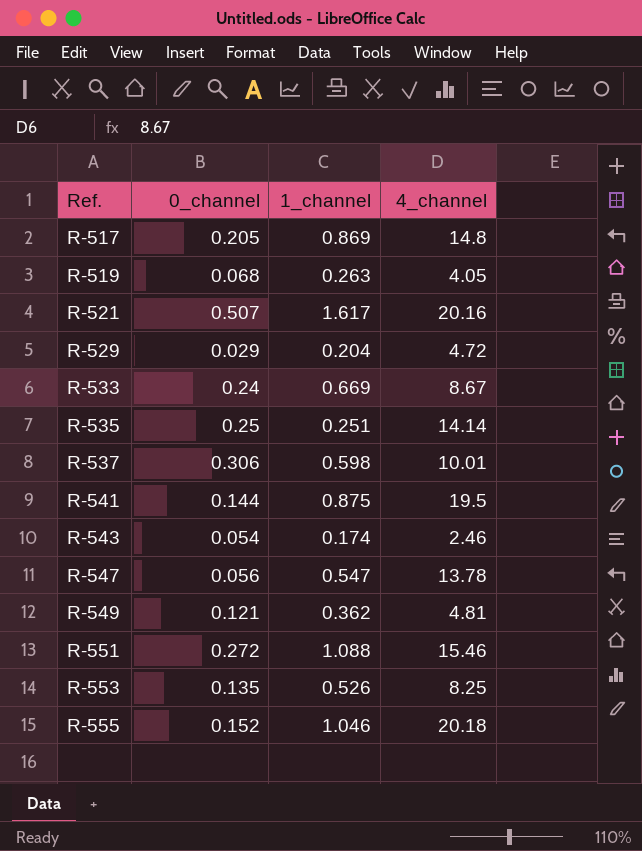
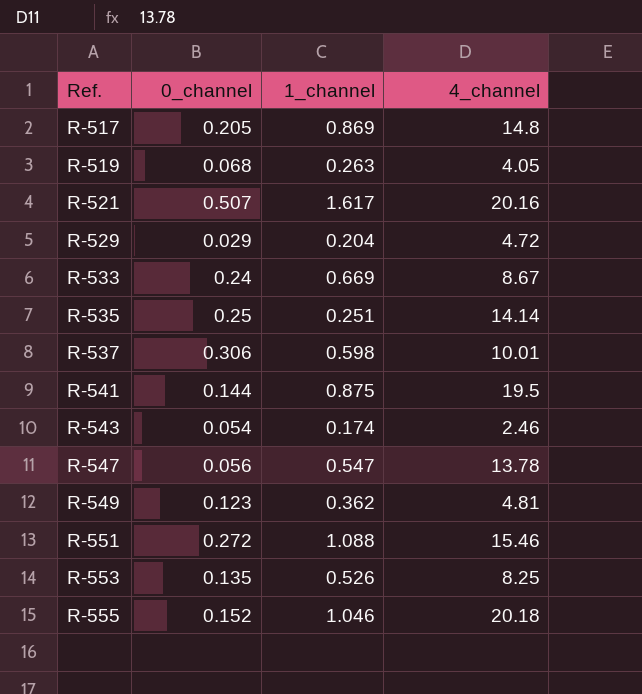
R-549 | 0_channel: 0.121 -> 0.123

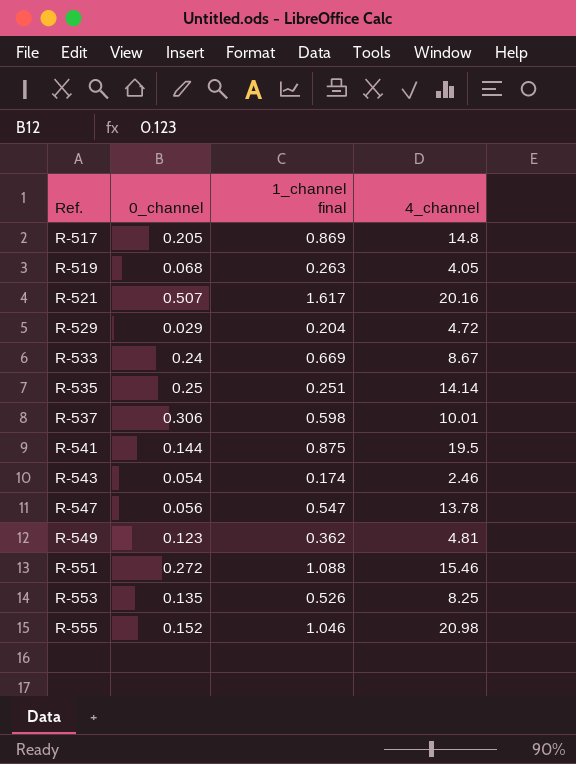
column name: 1_channel -> 1_channel final
R-555 | 4_channel: 20.18 -> 20.98

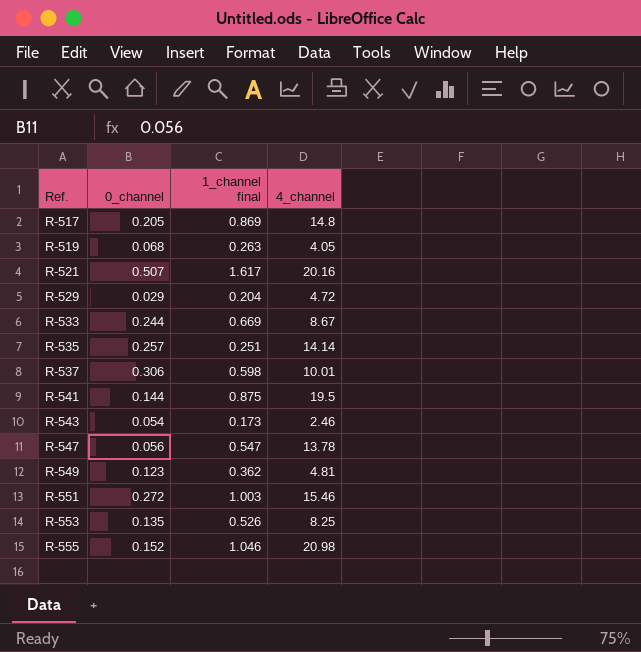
R-533 | 0_channel: 0.24 -> 0.244
R-535 | 0_channel: 0.25 -> 0.257
R-543 | 1_channel final: 0.174 -> 0.173
R-551 | 1_channel final: 1.088 -> 1.003

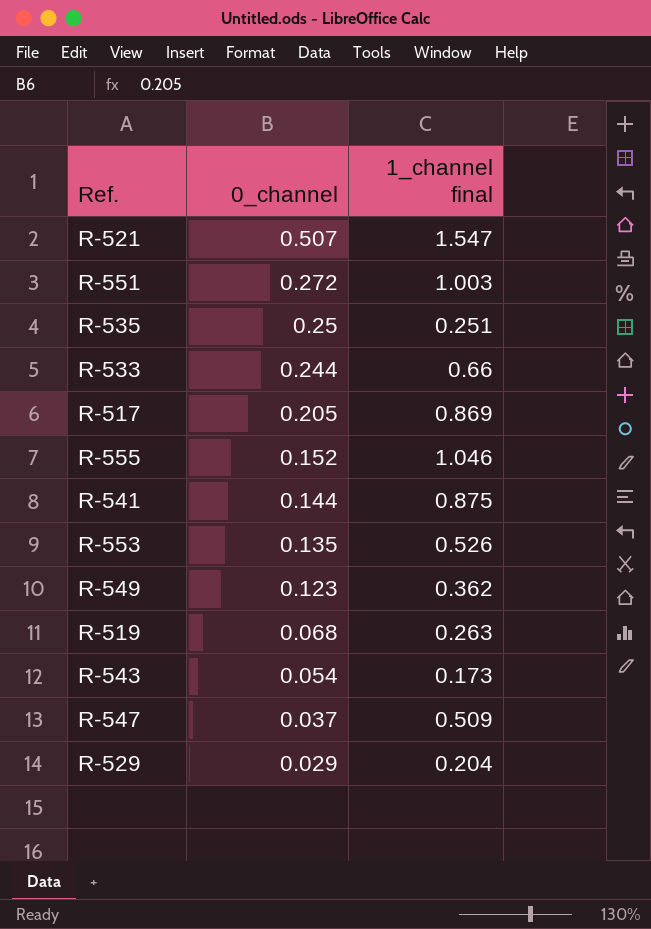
row order: Ref. ascending -> 0_channel descending
column 4_channel | position: 4 -> none
row R-537: 0.306 | 0.598 | 10.01 -> none
R-521 | 1_channel final: 1.617 -> 1.547
R-535 | 0_channel: 0.257 -> 0.25
R-533 | 1_channel final: 0.669 -> 0.66
R-547 | 0_channel: 0.056 -> 0.037
R-547 | 1_channel final: 0.547 -> 0.509

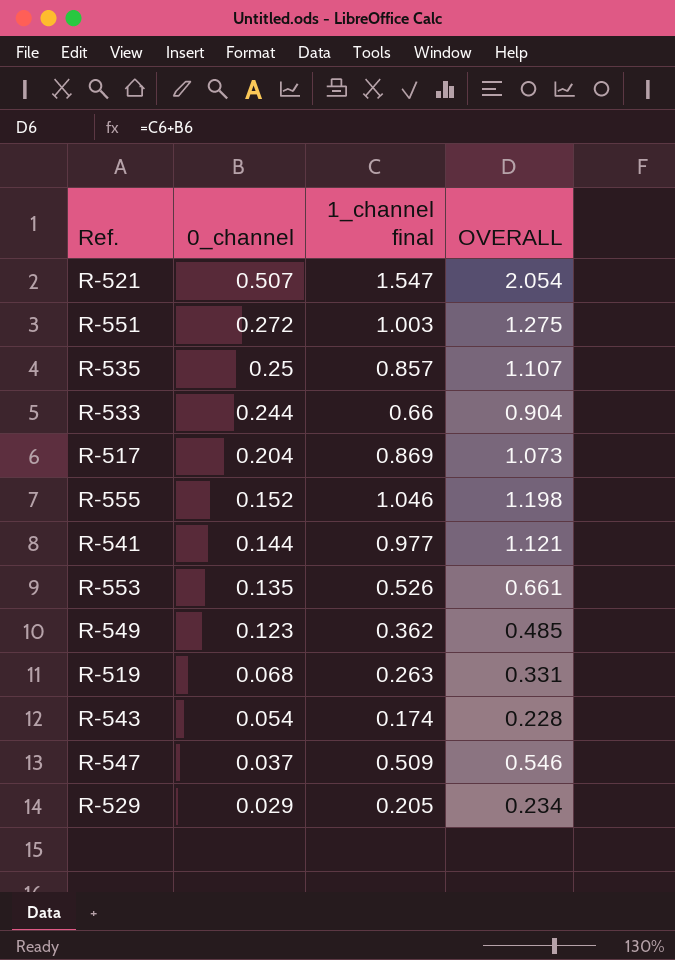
column OVERALL | formula: none -> [0_channel] + [1_channel final]
R-535 | 1_channel final: 0.251 -> 0.857
R-517 | 0_channel: 0.205 -> 0.204
R-541 | 1_channel final: 0.875 -> 0.977
R-543 | 1_channel final: 0.173 -> 0.174
R-529 | 1_channel final: 0.204 -> 0.205

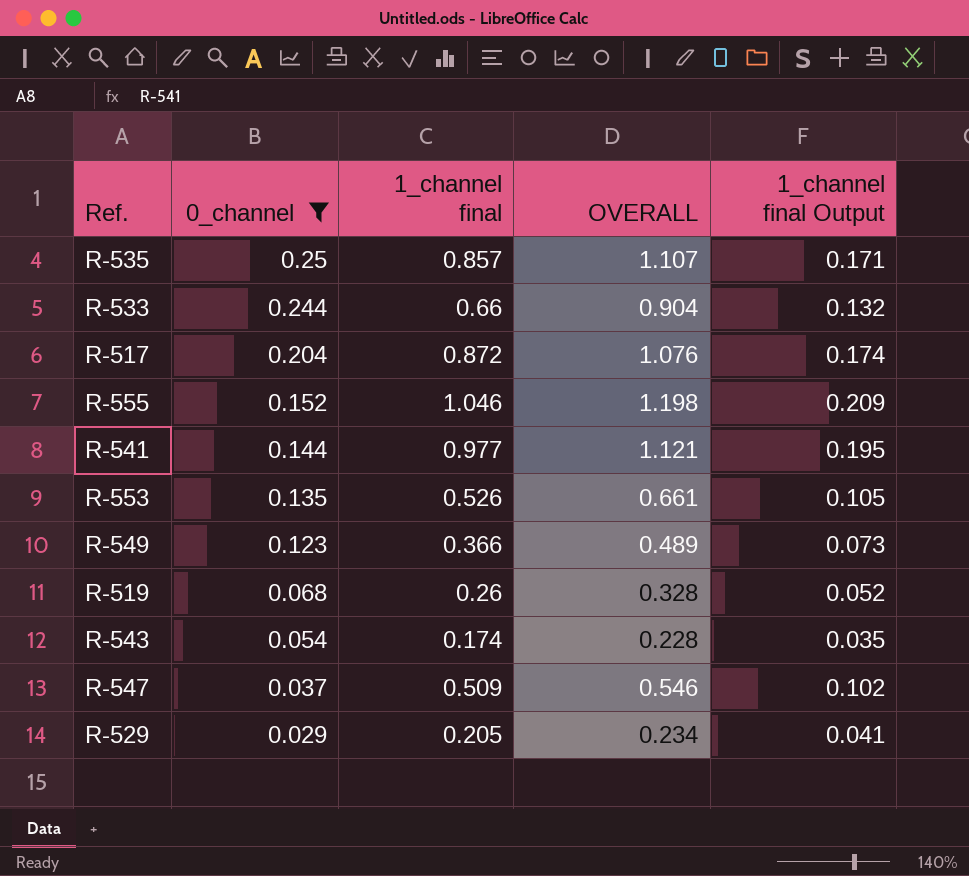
filter: none -> 0_channel <= 0.25
column 1_channel final Output | formula: none -> [1_channel final] * 0.2
R-517 | 1_channel final: 0.869 -> 0.872
R-517 | OVERALL: 1.073 -> 1.076
R-549 | 1_channel final: 0.362 -> 0.366
R-549 | OVERALL: 0.485 -> 0.489
R-519 | 1_channel final: 0.263 -> 0.26
R-519 | OVERALL: 0.331 -> 0.328

